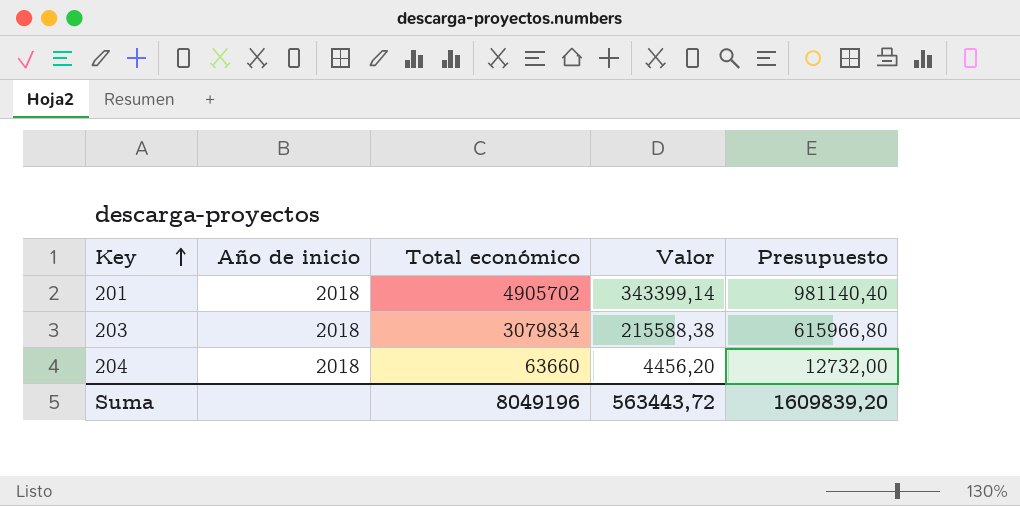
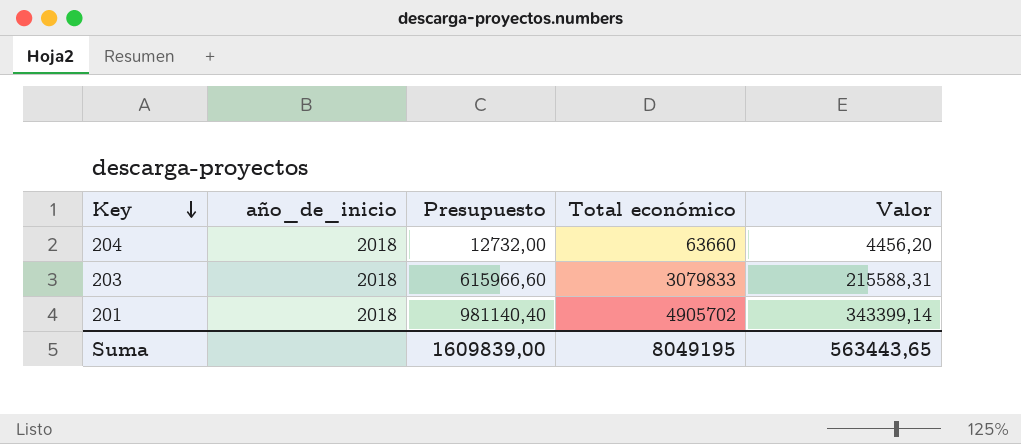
row order: Key ascending -> Key descending
column name: Año de inicio -> año_de_inicio
column Presupuesto | position: 5 -> 3
203 | Presupuesto: 615966,80 -> 615966,60
203 | Total económico: 3079834 -> 3079833
203 | Valor: 215588,38 -> 215588,31
Suma | Presupuesto: 1609839,20 -> 1609839,00
Suma | Total económico: 8049196 -> 8049195
Suma | Valor: 563443,72 -> 563443,65

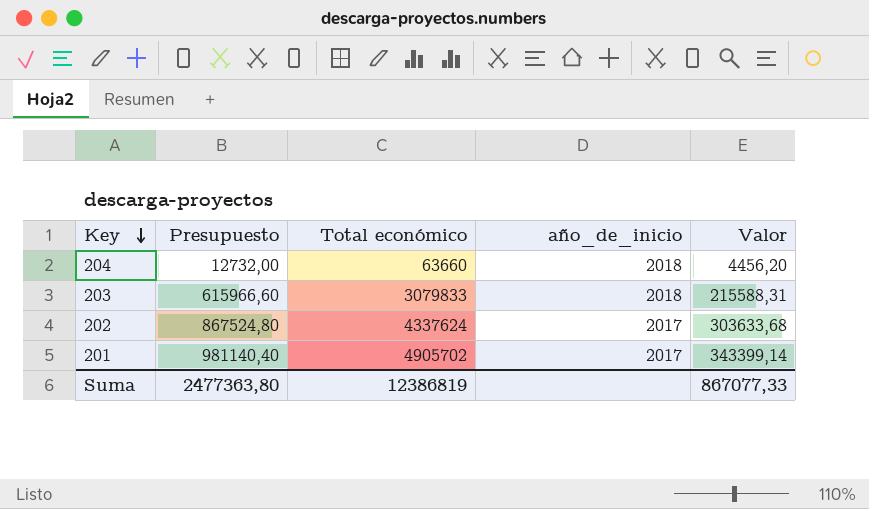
column año_de_inicio | position: 2 -> 4
row 202: none -> 867524,80 | 4337624 | 2017 | 303633,68
201 | año_de_inicio: 2018 -> 2017
Suma | Presupuesto: 1609839,00 -> 2477363,80
Suma | Total económico: 8049195 -> 12386819
Suma | Valor: 563443,65 -> 867077,33

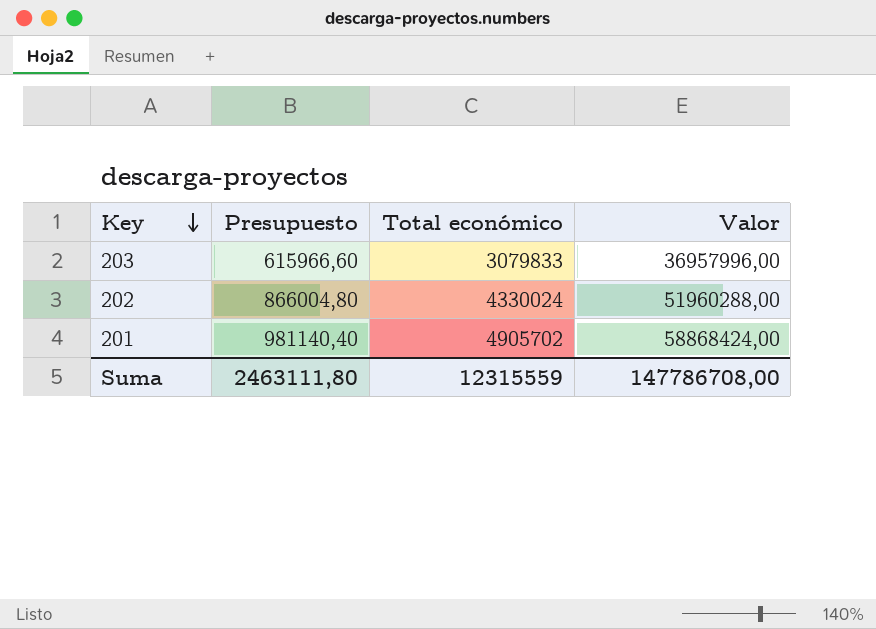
column año_de_inicio | position: 4 -> none
column Valor | formula: [Total económico] * 0,07 -> [Total económico] * 12
row 204: 12732,00 | 63660 | 2018 | 4456,20 -> none
202 | Presupuesto: 867524,80 -> 866004,80
202 | Total económico: 4337624 -> 4330024
Suma | Presupuesto: 2477363,80 -> 2463111,80
Suma | Total económico: 12386819 -> 12315559
Suma | Valor: 867077,33 -> 147786708,00

